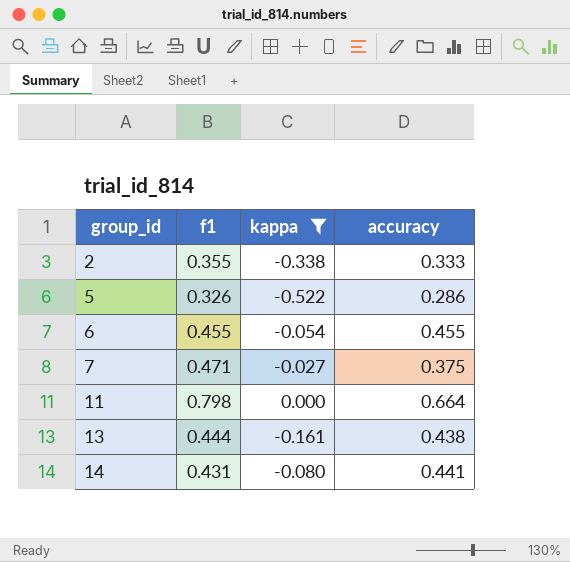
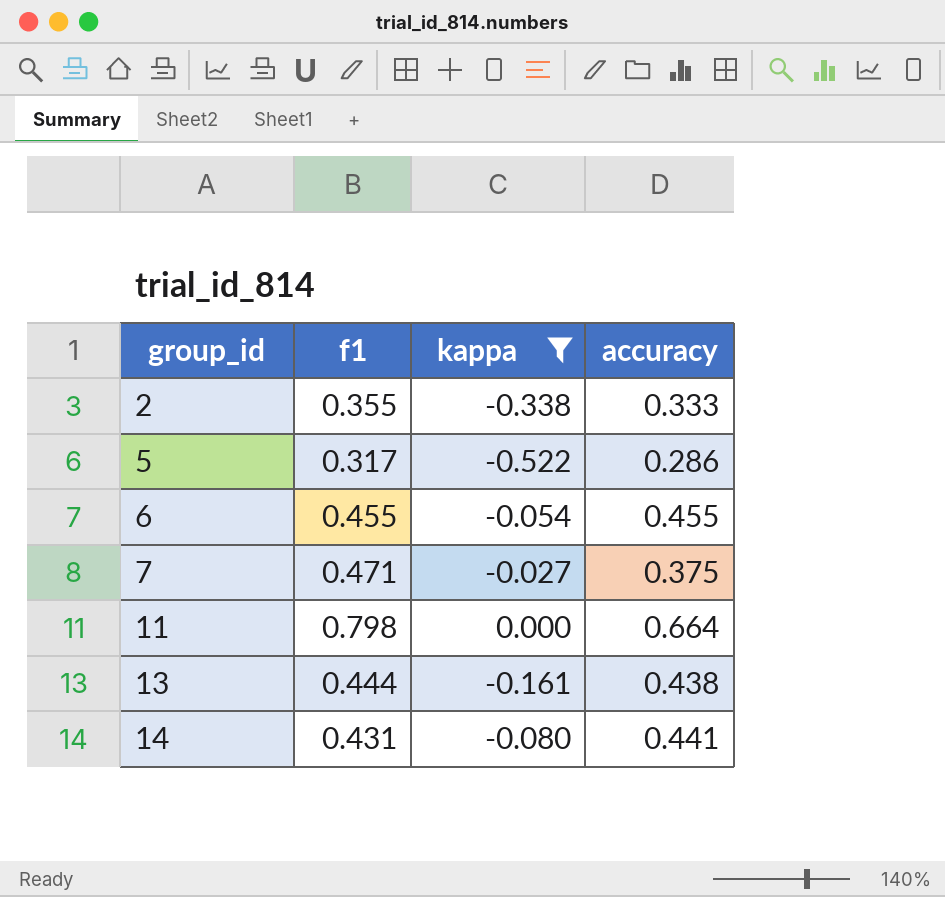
5 | f1: 0.326 -> 0.317

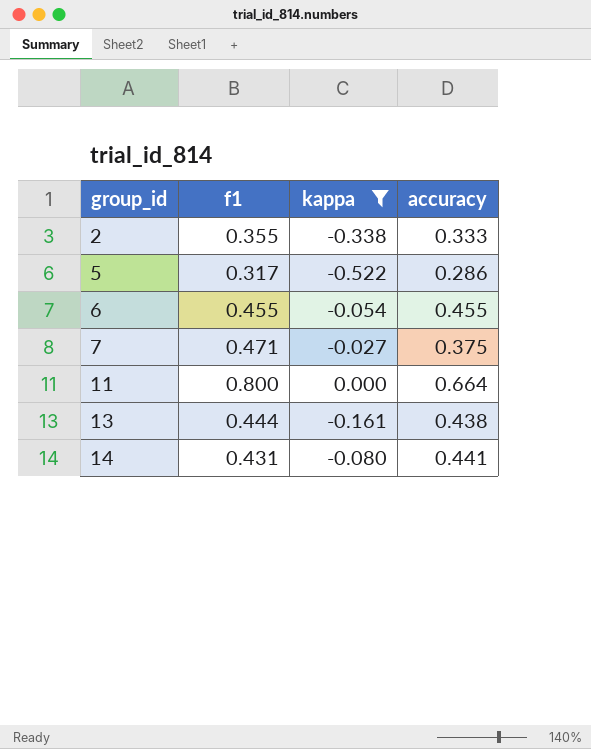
11 | f1: 0.798 -> 0.800

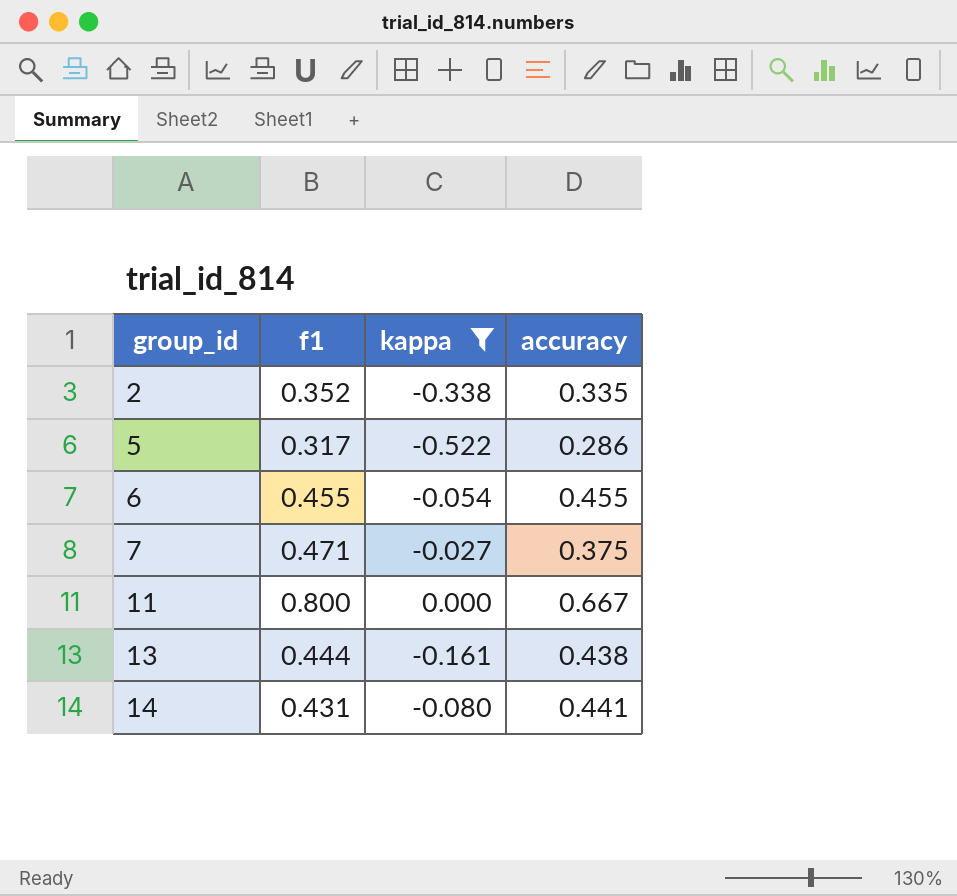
2 | f1: 0.355 -> 0.352
2 | accuracy: 0.333 -> 0.335
11 | accuracy: 0.664 -> 0.667

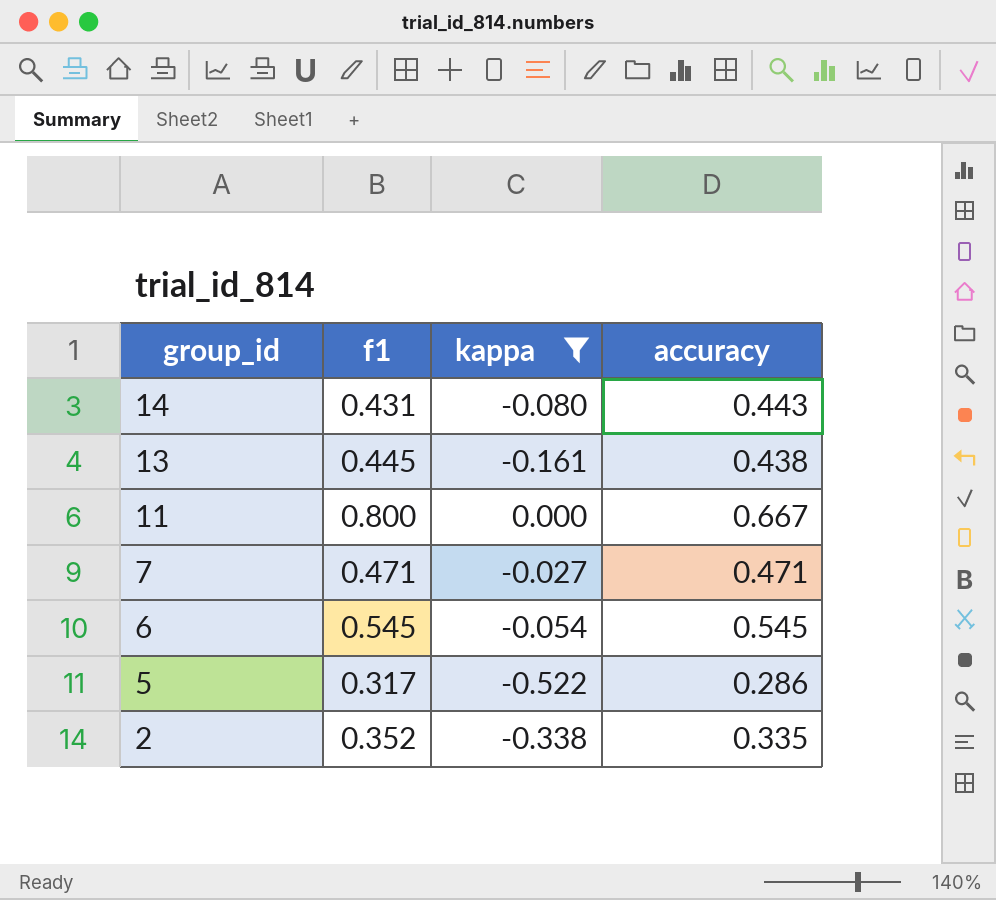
row order: group_id ascending -> group_id descending
14 | accuracy: 0.441 -> 0.443
13 | f1: 0.444 -> 0.445
7 | accuracy: 0.375 -> 0.471
6 | f1: 0.455 -> 0.545
6 | accuracy: 0.455 -> 0.545

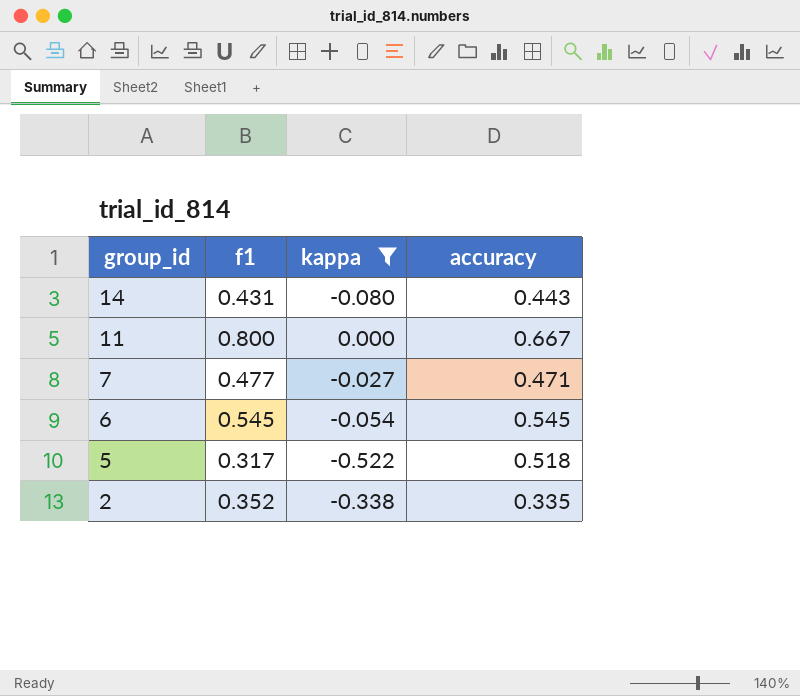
row 13: 0.445 | -0.161 | 0.438 -> none
7 | f1: 0.471 -> 0.477
5 | accuracy: 0.286 -> 0.518

